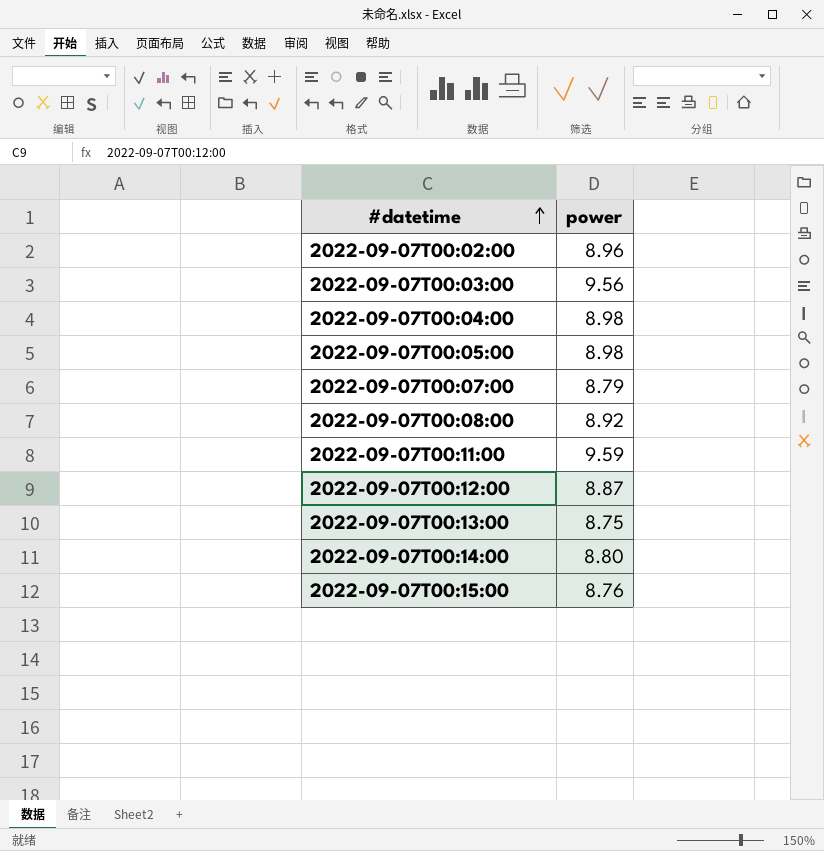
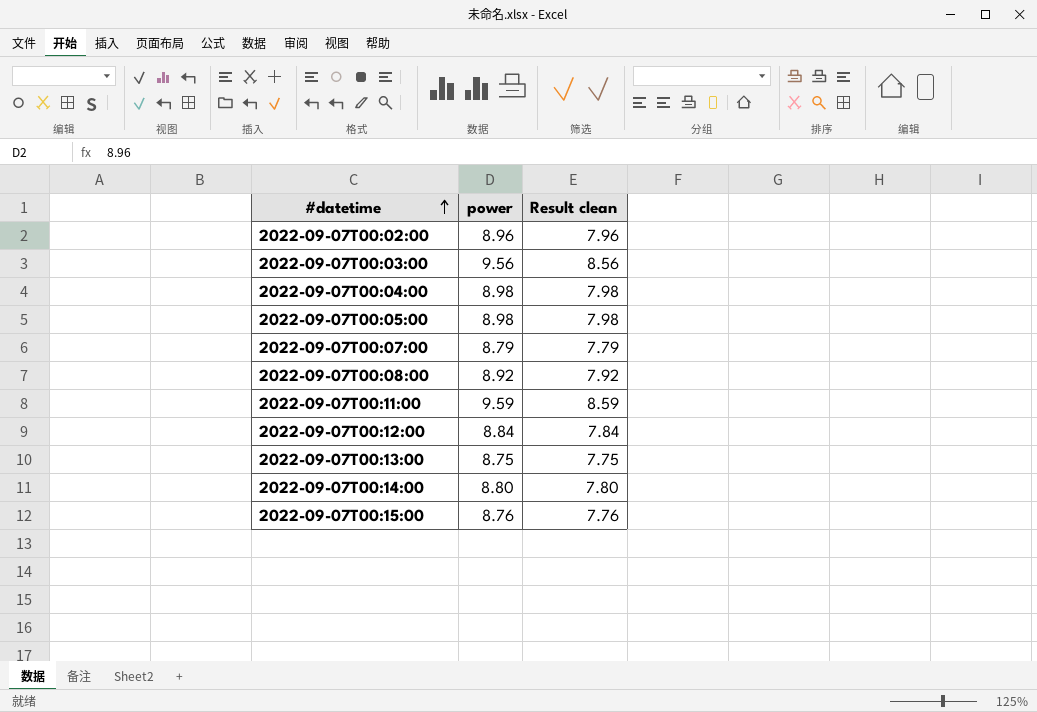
column Result clean | formula: none -> [power] - 1
2022-09-07T00:12:00 | power: 8.87 -> 8.84

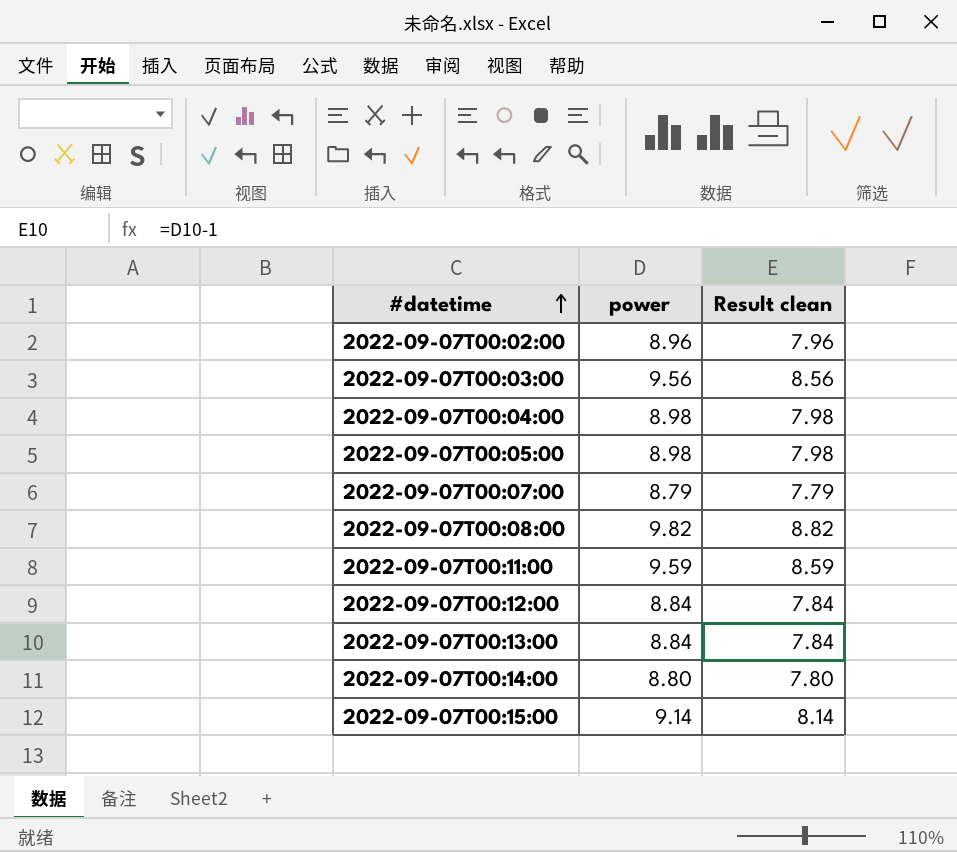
2022-09-07T00:08:00 | power: 8.92 -> 9.82
2022-09-07T00:08:00 | Result clean: 7.92 -> 8.82
2022-09-07T00:13:00 | power: 8.75 -> 8.84
2022-09-07T00:13:00 | Result clean: 7.75 -> 7.84
2022-09-07T00:15:00 | power: 8.76 -> 9.14
2022-09-07T00:15:00 | Result clean: 7.76 -> 8.14

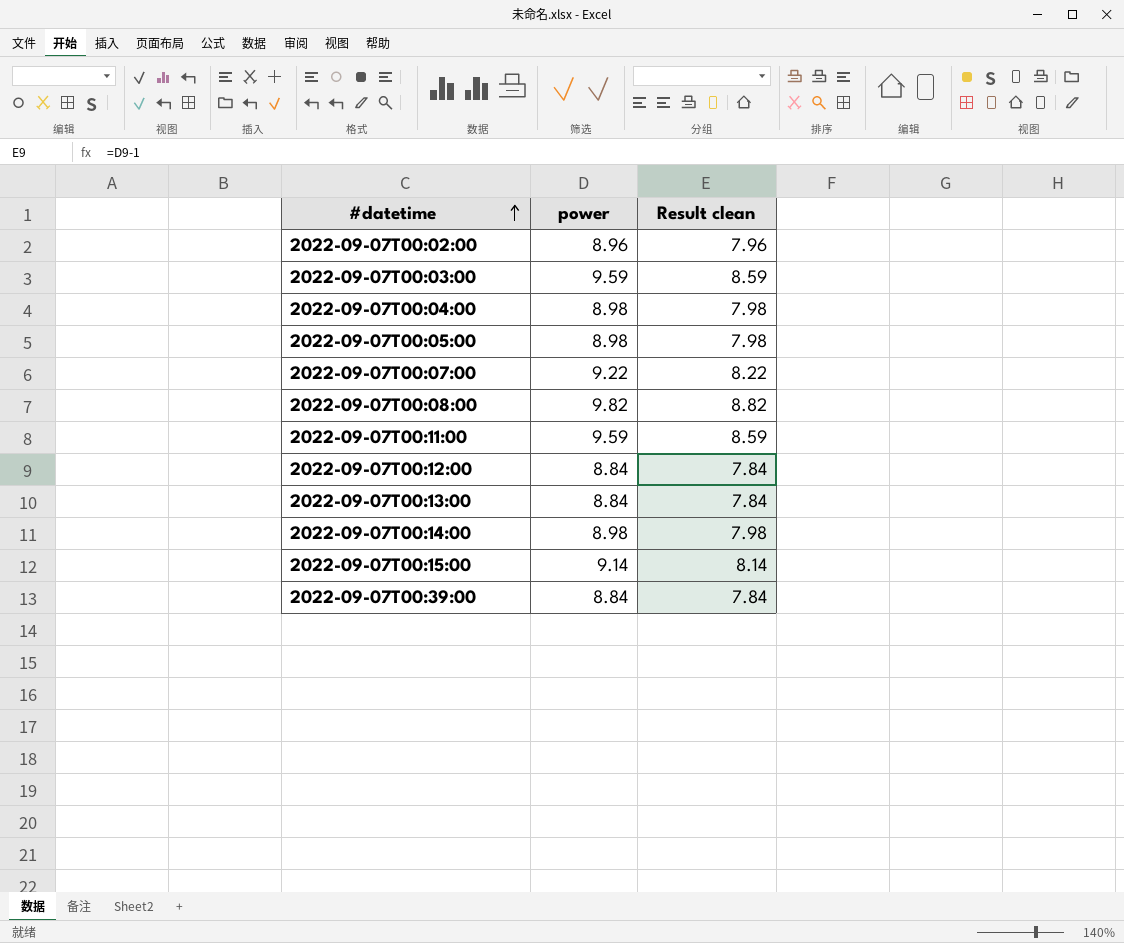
2022-09-07T00:03:00 | power: 9.56 -> 9.59
2022-09-07T00:03:00 | Result clean: 8.56 -> 8.59
2022-09-07T00:07:00 | power: 8.79 -> 9.22
2022-09-07T00:07:00 | Result clean: 7.79 -> 8.22
2022-09-07T00:14:00 | power: 8.80 -> 8.98
2022-09-07T00:14:00 | Result clean: 7.80 -> 7.98
row 2022-09-07T00:39:00: none -> 8.84 | 7.84

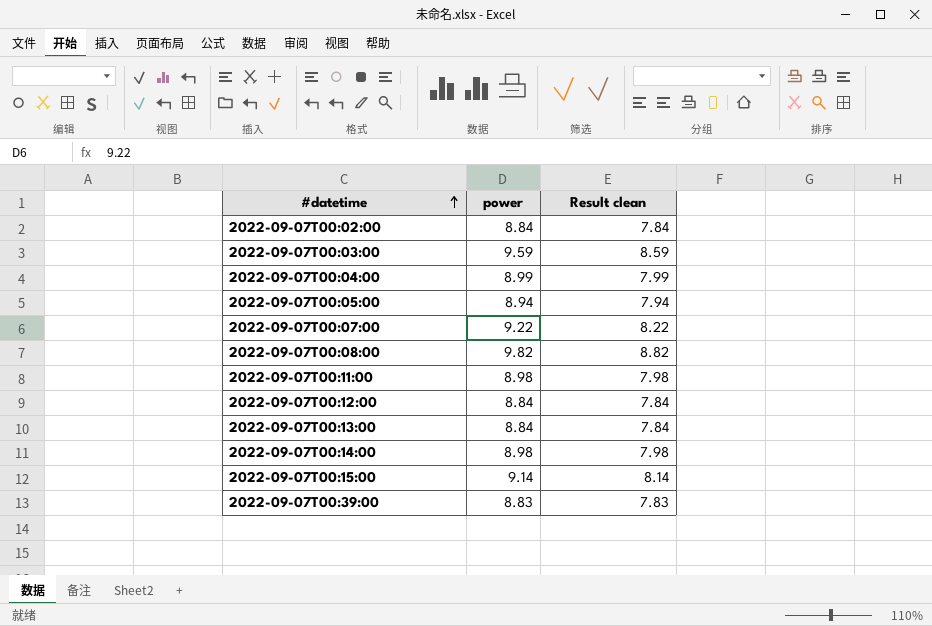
2022-09-07T00:02:00 | power: 8.96 -> 8.84
2022-09-07T00:02:00 | Result clean: 7.96 -> 7.84
2022-09-07T00:04:00 | power: 8.98 -> 8.99
2022-09-07T00:04:00 | Result clean: 7.98 -> 7.99
2022-09-07T00:05:00 | power: 8.98 -> 8.94
2022-09-07T00:05:00 | Result clean: 7.98 -> 7.94
2022-09-07T00:11:00 | power: 9.59 -> 8.98
2022-09-07T00:11:00 | Result clean: 8.59 -> 7.98
2022-09-07T00:39:00 | power: 8.84 -> 8.83
2022-09-07T00:39:00 | Result clean: 7.84 -> 7.83

